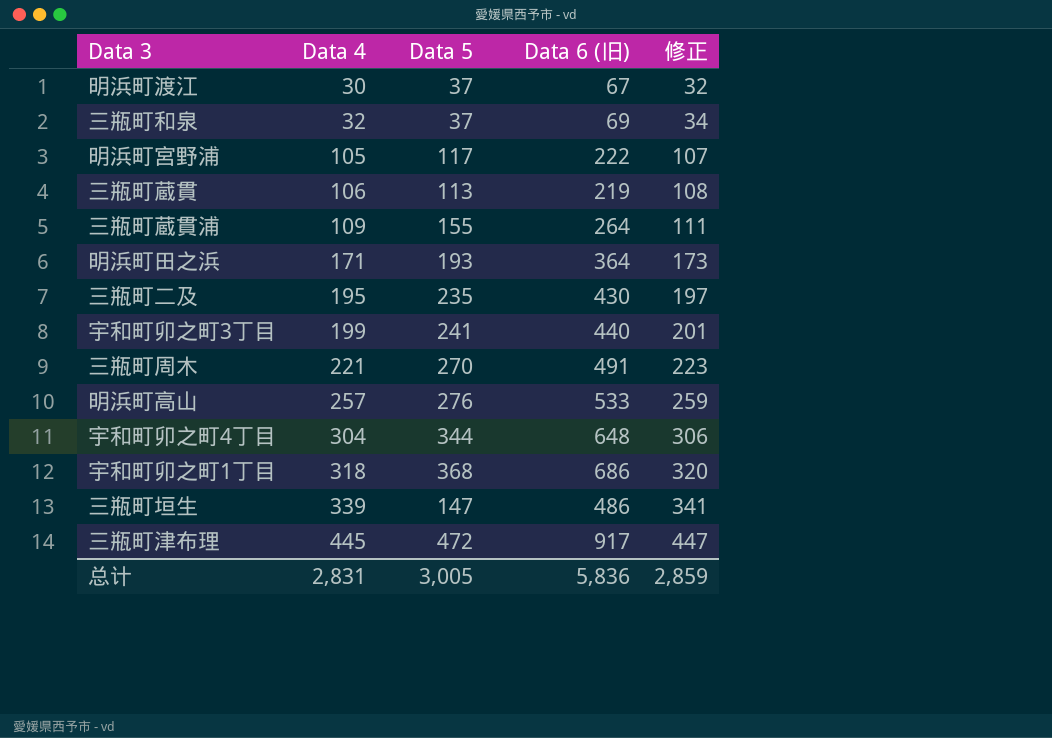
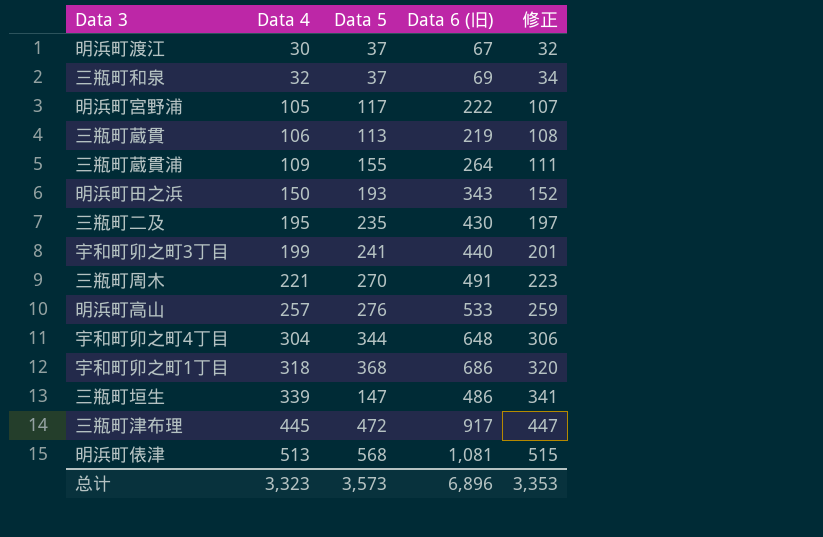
明浜町田之浜 | Data 4: 171 -> 150
明浜町田之浜 | Data 6 (旧): 364 -> 343
明浜町田之浜 | 修正: 173 -> 152
row 明浜町俵津: none -> 513 | 568 | 1,081 | 515
总计 | Data 4: 2,831 -> 3,323
总计 | Data 5: 3,005 -> 3,573
总计 | Data 6 (旧): 5,836 -> 6,896
总计 | 修正: 2,859 -> 3,353

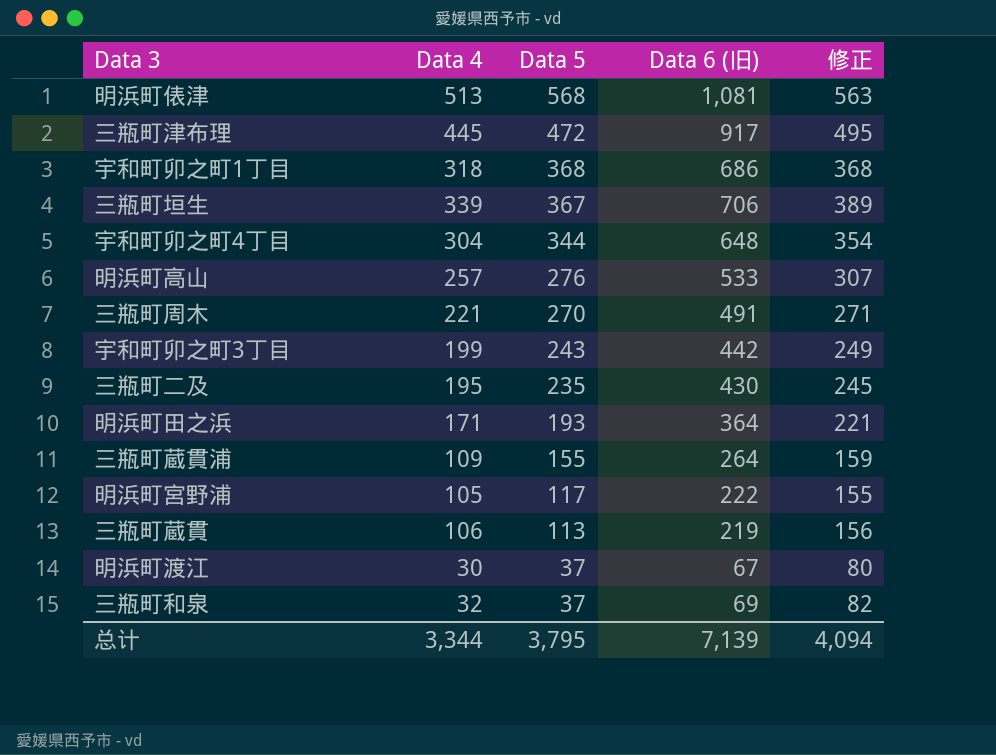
row order: Data 4 ascending -> Data 5 descending
column 修正 | formula: [Data 4] + 2 -> [Data 4] + 50
三瓶町垣生 | Data 5: 147 -> 367
三瓶町垣生 | Data 6 (旧): 486 -> 706
宇和町卯之町3丁目 | Data 5: 241 -> 243
宇和町卯之町3丁目 | Data 6 (旧): 440 -> 442
明浜町田之浜 | Data 4: 150 -> 171
明浜町田之浜 | Data 6 (旧): 343 -> 364
总计 | Data 4: 3,323 -> 3,344
总计 | Data 5: 3,573 -> 3,795
总计 | Data 6 (旧): 6,896 -> 7,139
总计 | 修正: 3,353 -> 4,094

